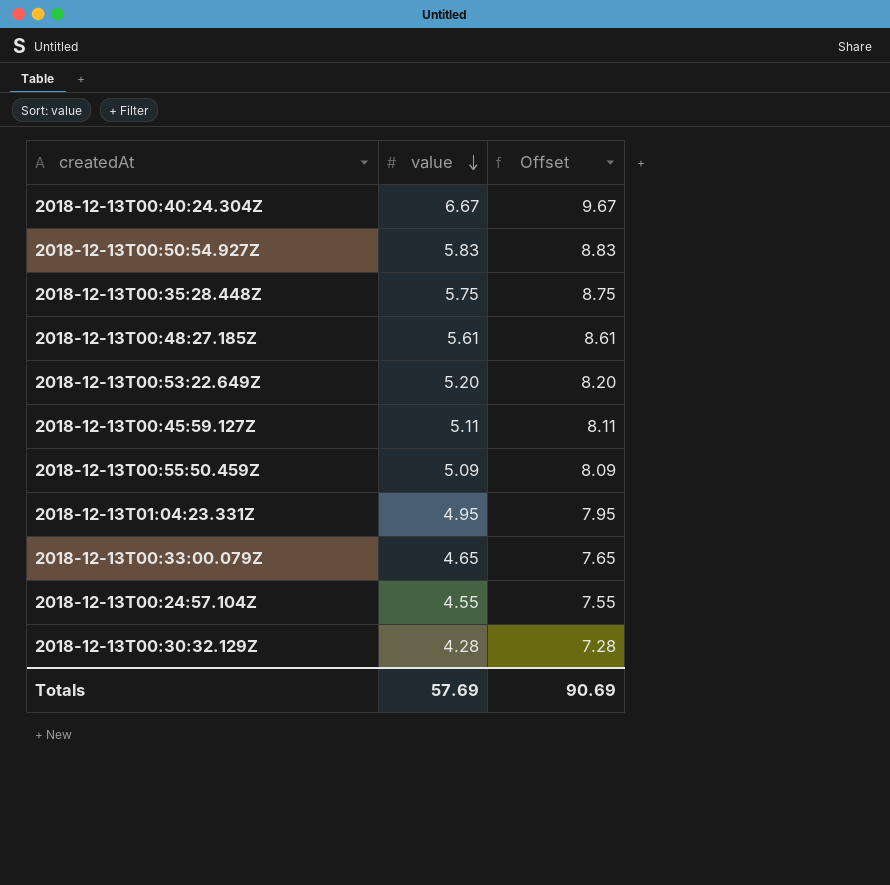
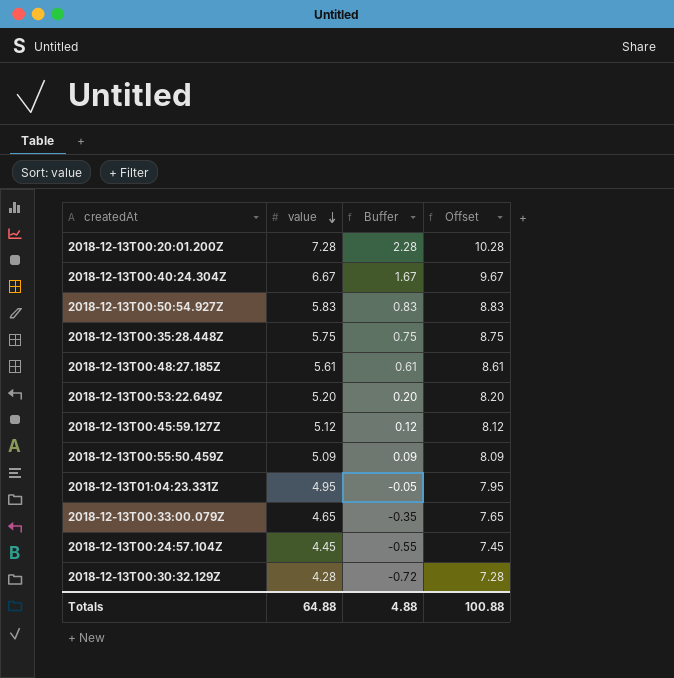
column Buffer | formula: none -> [value] - 5
row 2018-12-13T00:20:01.200Z: none -> 7.28 | 2.28 | 10.28
2018-12-13T00:45:59.127Z | value: 5.11 -> 5.12
2018-12-13T00:45:59.127Z | Offset: 8.11 -> 8.12
2018-12-13T00:24:57.104Z | value: 4.55 -> 4.45
2018-12-13T00:24:57.104Z | Offset: 7.55 -> 7.45
Totals | value: 57.69 -> 64.88
Totals | Offset: 90.69 -> 100.88

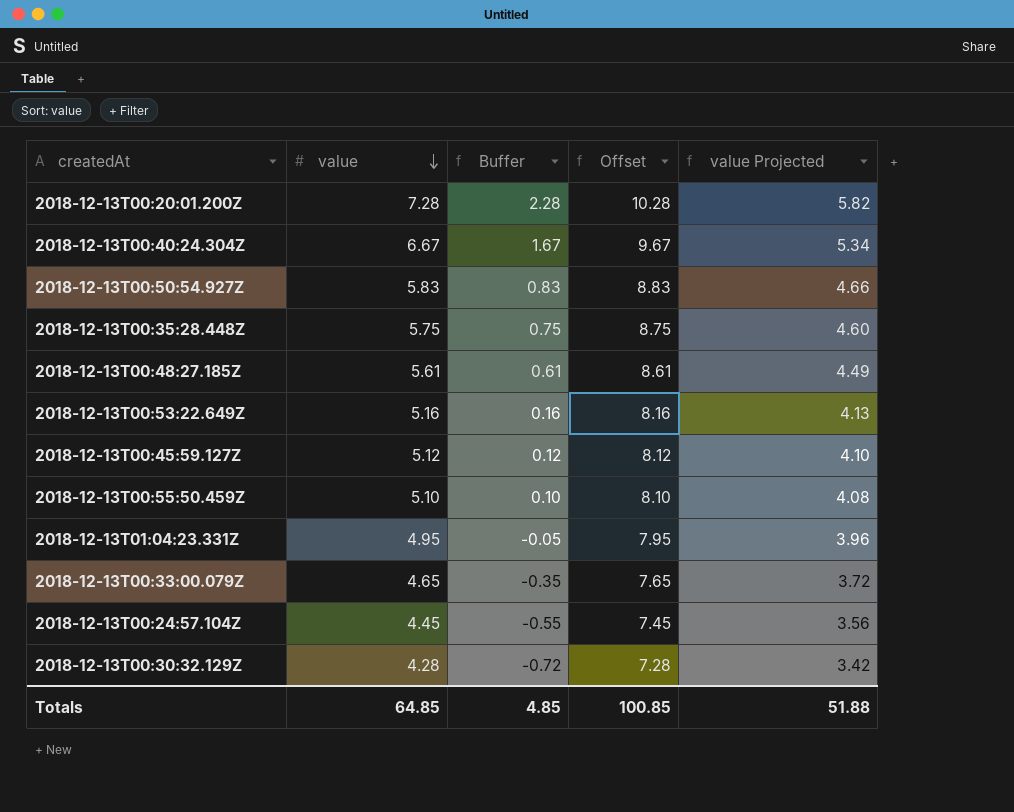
column value Projected | formula: none -> [value] * 0.8
2018-12-13T00:53:22.649Z | value: 5.20 -> 5.16
2018-12-13T00:53:22.649Z | Buffer: 0.20 -> 0.16
2018-12-13T00:53:22.649Z | Offset: 8.20 -> 8.16
2018-12-13T00:55:50.459Z | value: 5.09 -> 5.10
2018-12-13T00:55:50.459Z | Buffer: 0.09 -> 0.10
2018-12-13T00:55:50.459Z | Offset: 8.09 -> 8.10
Totals | value: 64.88 -> 64.85
Totals | Buffer: 4.88 -> 4.85
Totals | Offset: 100.88 -> 100.85

